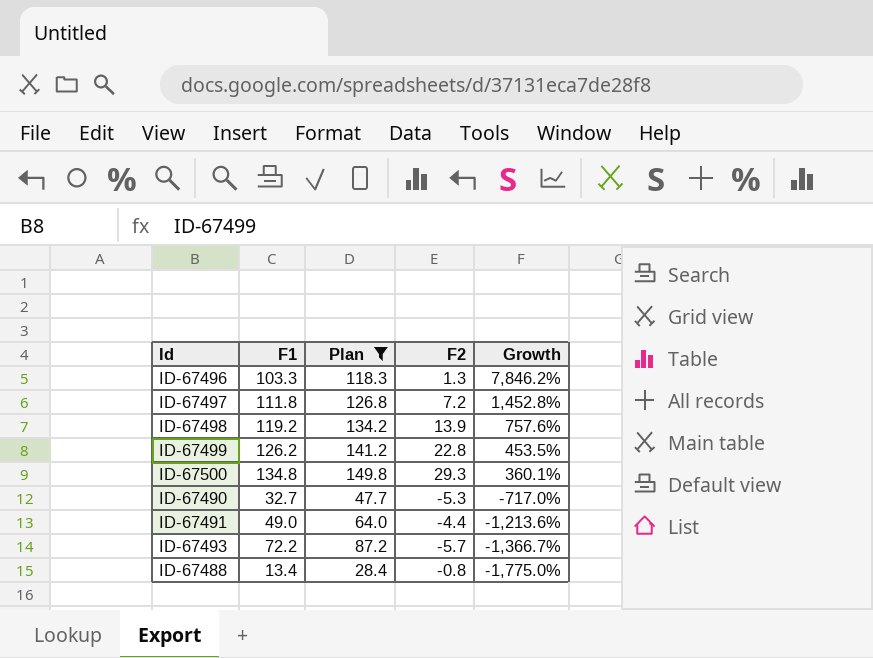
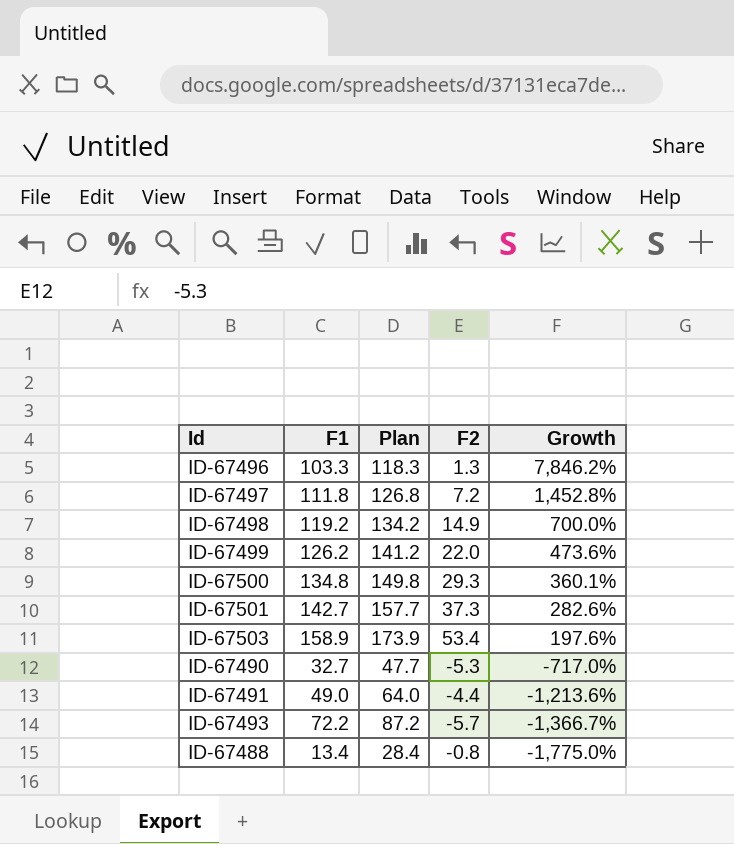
filter: Plan <= 149.8 -> none
ID-67498 | F2: 13.9 -> 14.9
ID-67498 | Growth: 757.6% -> 700.0%
ID-67499 | F2: 22.8 -> 22.0
ID-67499 | Growth: 453.5% -> 473.6%

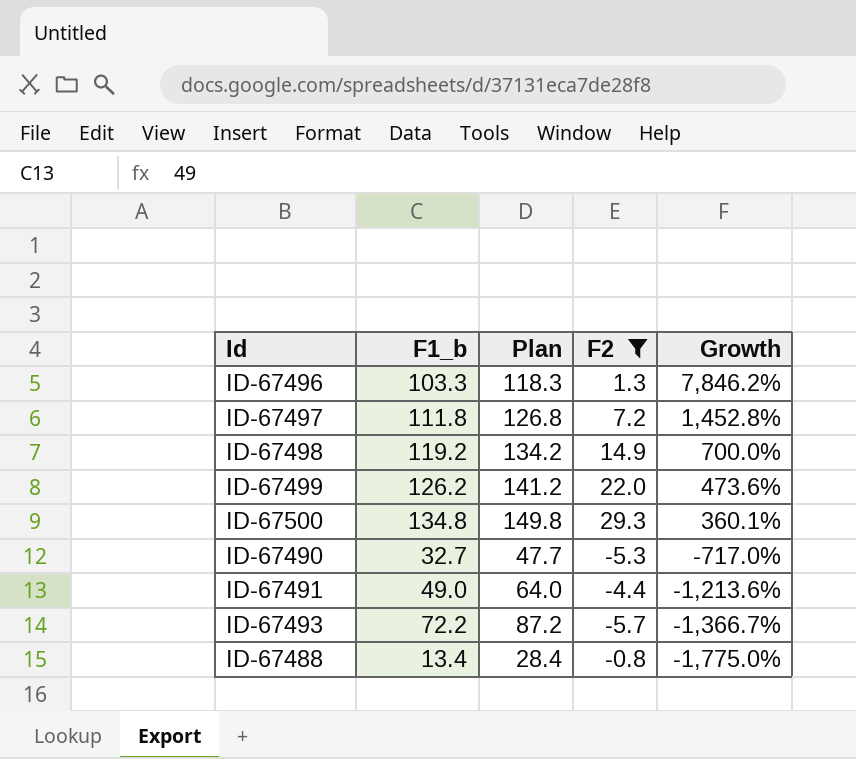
filter: none -> F2 <= 29.3
column name: F1 -> F1_b

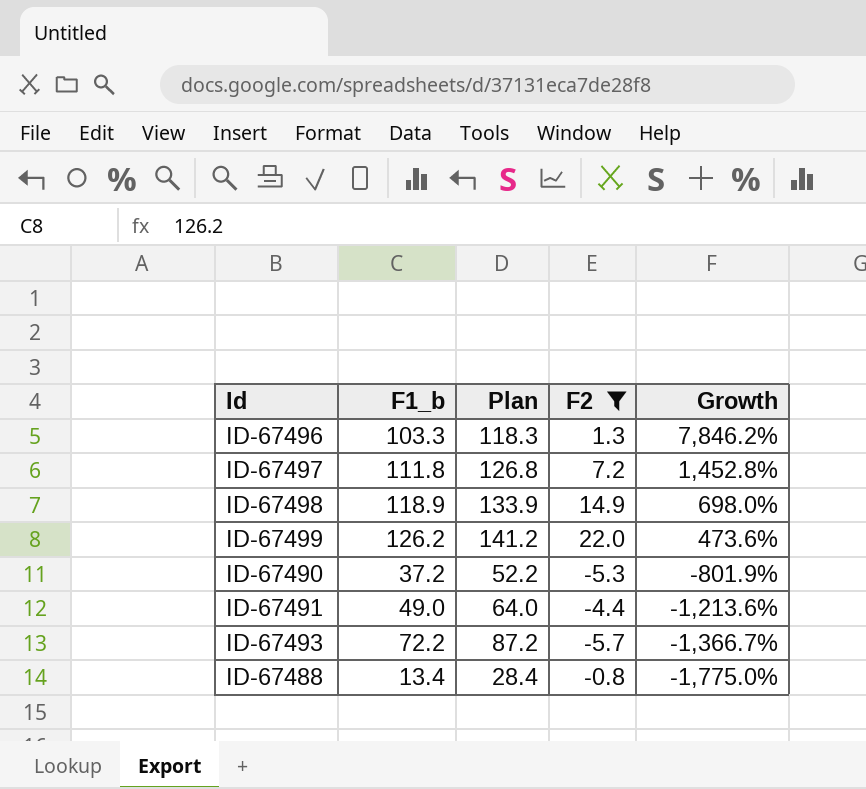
row ID-67500: 134.8 | 149.8 | 29.3 | 360.1% -> none
ID-67498 | F1_b: 119.2 -> 118.9
ID-67498 | Plan: 134.2 -> 133.9
ID-67498 | Growth: 700.0% -> 698.0%
ID-67490 | F1_b: 32.7 -> 37.2
ID-67490 | Plan: 47.7 -> 52.2
ID-67490 | Growth: -717.0% -> -801.9%

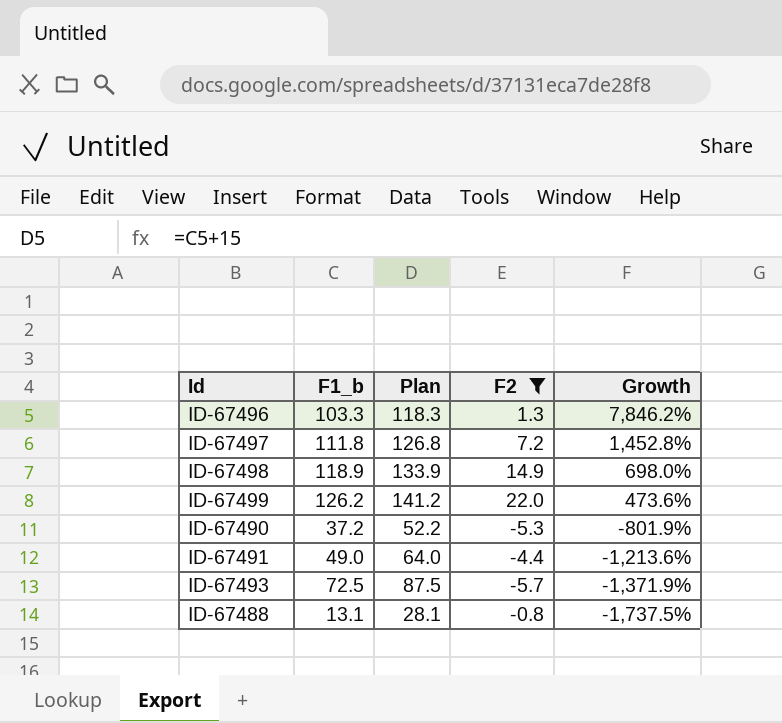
ID-67493 | F1_b: 72.2 -> 72.5
ID-67493 | Plan: 87.2 -> 87.5
ID-67493 | Growth: -1,366.7% -> -1,371.9%
ID-67488 | F1_b: 13.4 -> 13.1
ID-67488 | Plan: 28.4 -> 28.1
ID-67488 | Growth: -1,775.0% -> -1,737.5%

